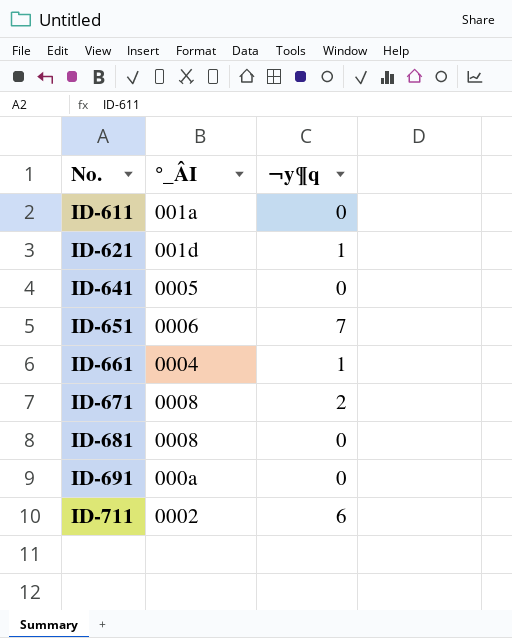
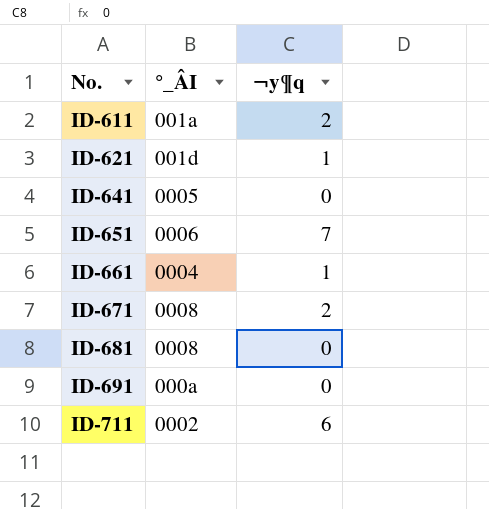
ID-611 | ¬y¶q: 0 -> 2

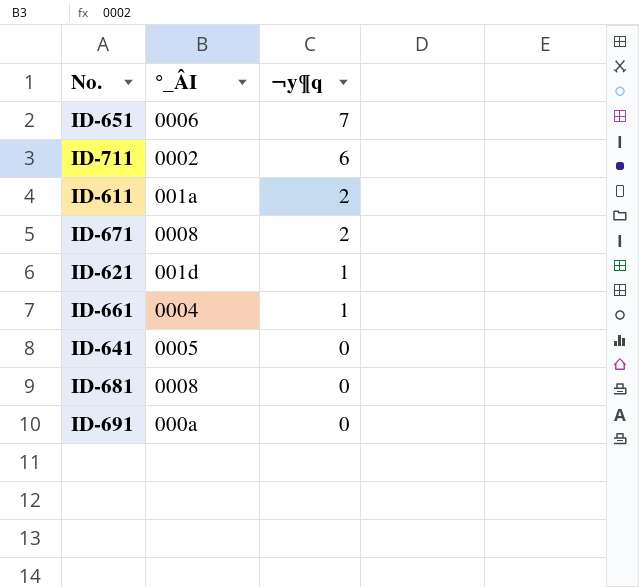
row order: No. ascending -> ¬y¶q descending

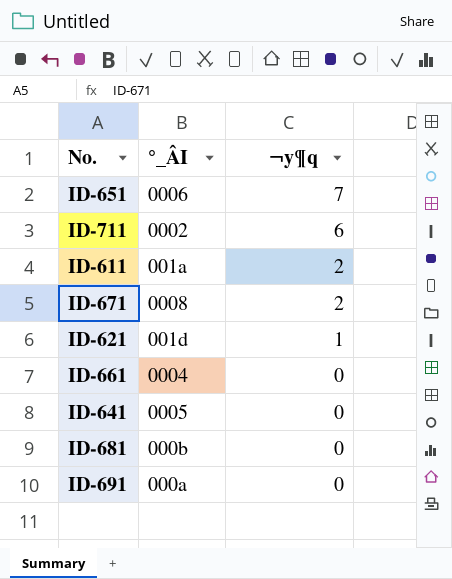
ID-661 | ¬y¶q: 1 -> 0
ID-681 | °_ÂI: 0008 -> 000b

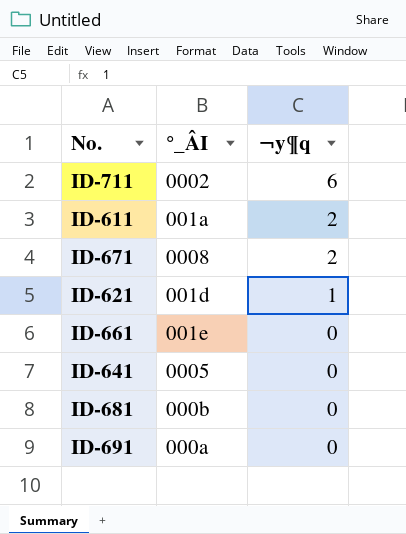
row ID-651: 0006 | 7 -> none
ID-661 | °_ÂI: 0004 -> 001e

